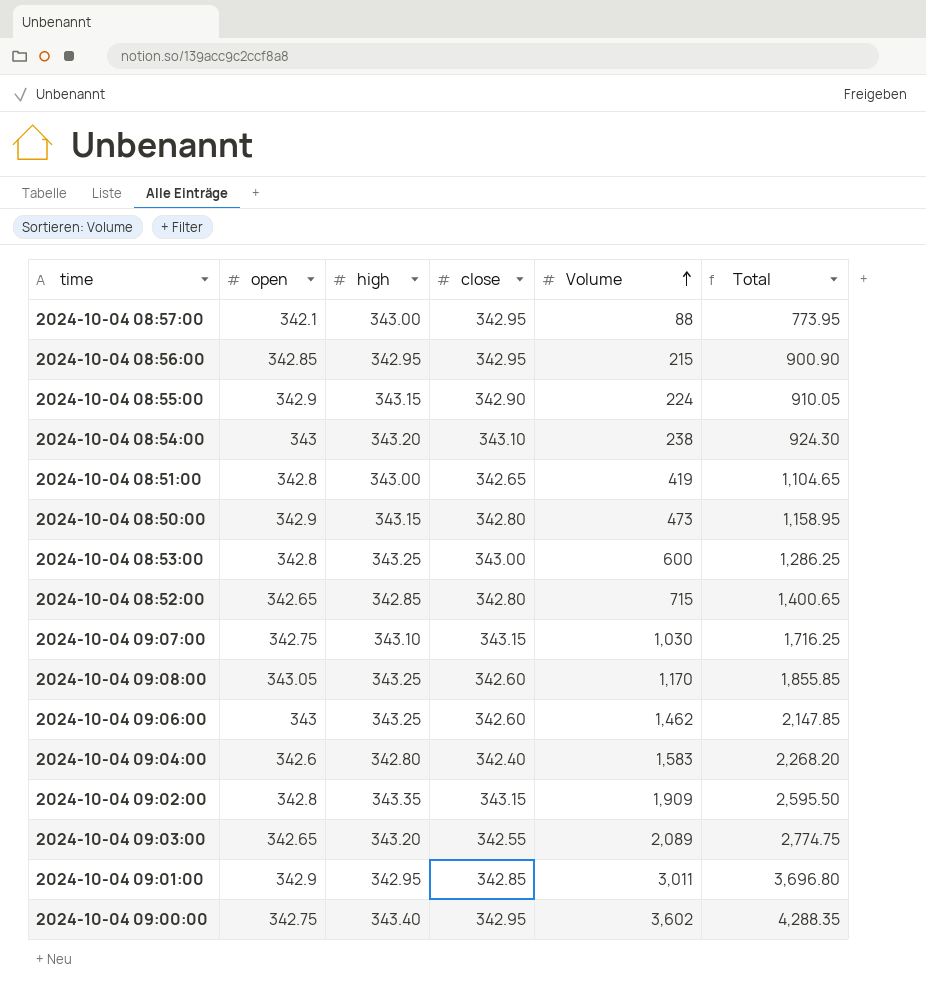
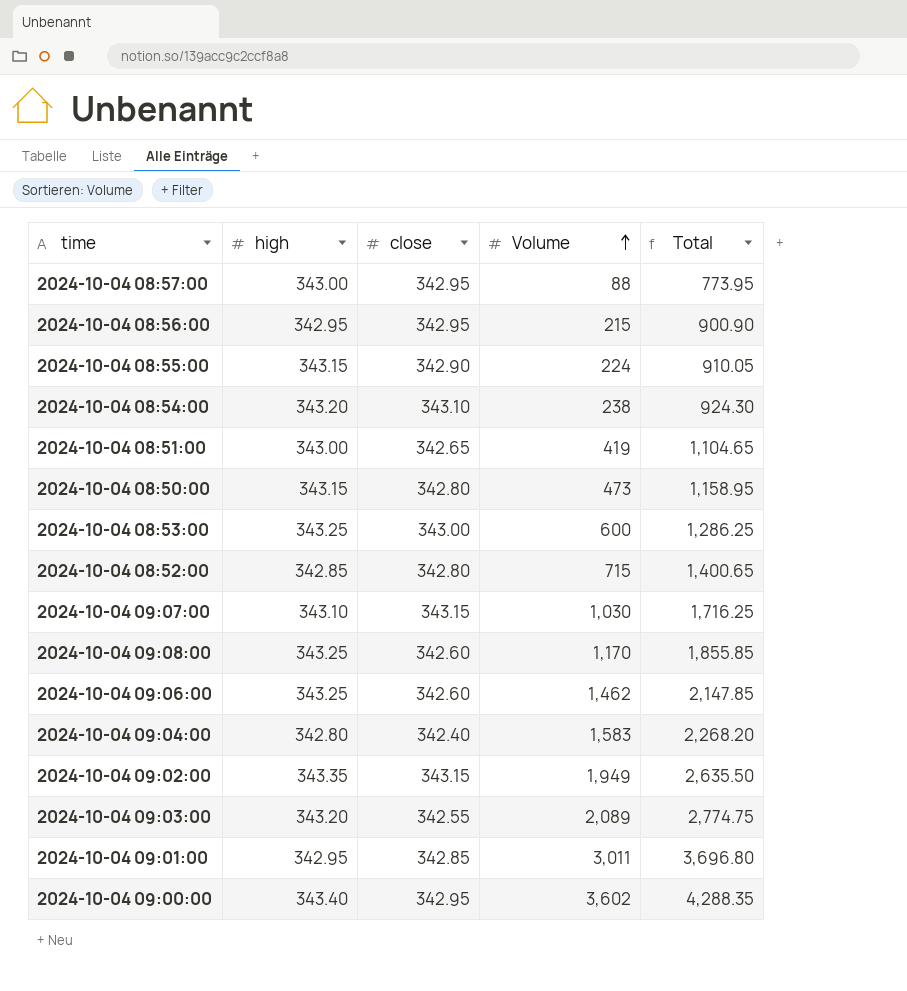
column open | position: 2 -> none
2024-10-04 09:02:00 | Volume: 1,909 -> 1,949
2024-10-04 09:02:00 | Total: 2,595.50 -> 2,635.50

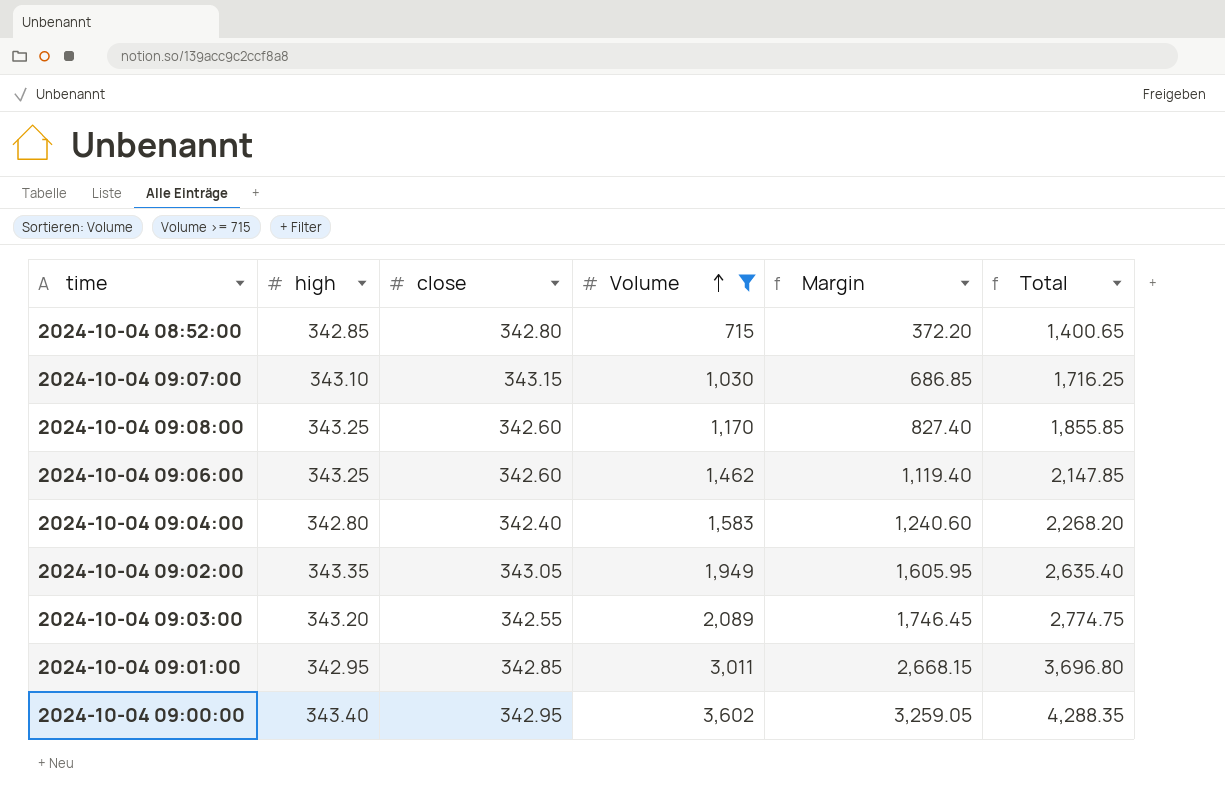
filter: none -> Volume >= 715
column Margin | formula: none -> [Volume] - [close]
2024-10-04 09:02:00 | close: 343.15 -> 343.05
2024-10-04 09:02:00 | Total: 2,635.50 -> 2,635.40

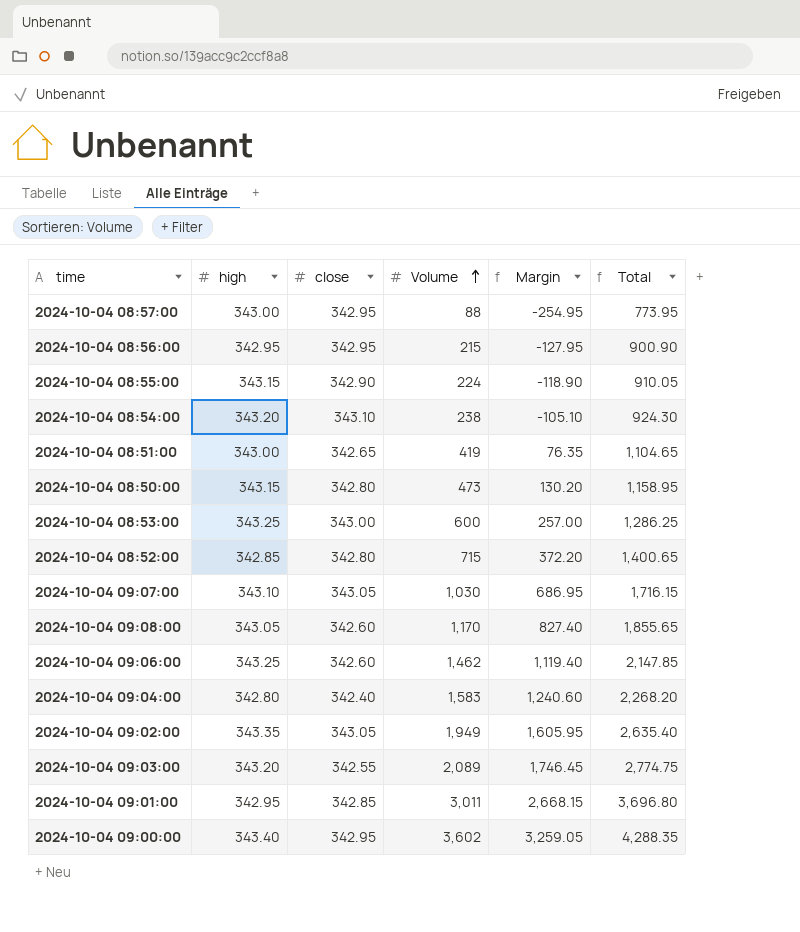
filter: Volume >= 715 -> none
2024-10-04 09:07:00 | close: 343.15 -> 343.05
2024-10-04 09:07:00 | Margin: 686.85 -> 686.95
2024-10-04 09:07:00 | Total: 1,716.25 -> 1,716.15
2024-10-04 09:08:00 | high: 343.25 -> 343.05
2024-10-04 09:08:00 | Total: 1,855.85 -> 1,855.65

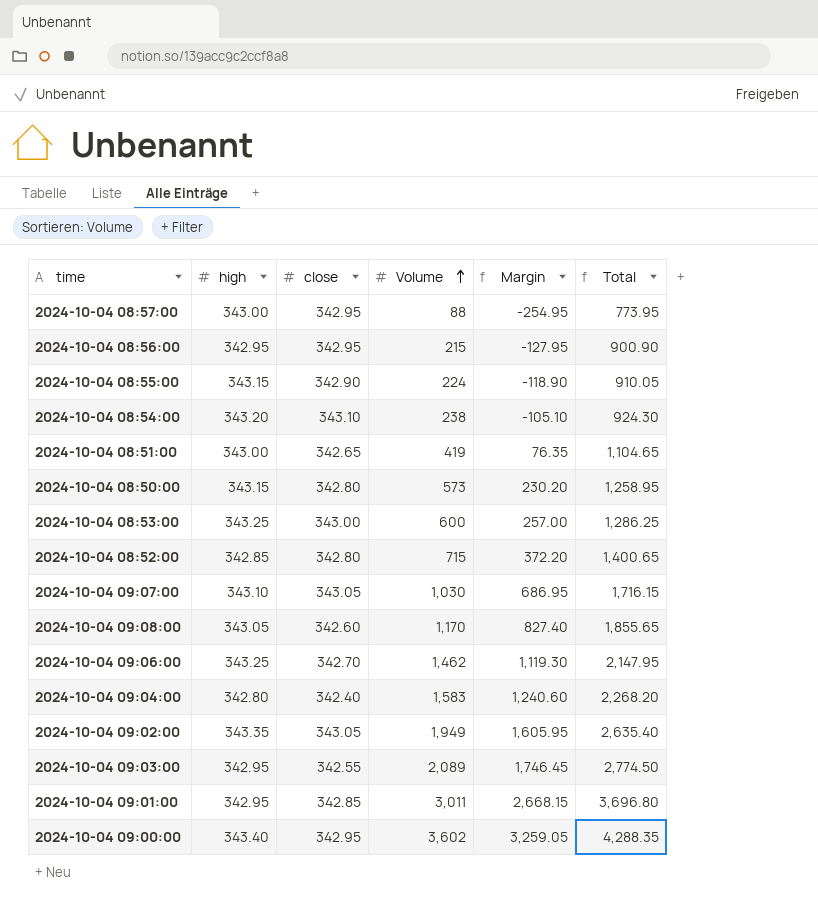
2024-10-04 08:50:00 | Volume: 473 -> 573
2024-10-04 08:50:00 | Margin: 130.20 -> 230.20
2024-10-04 08:50:00 | Total: 1,158.95 -> 1,258.95
2024-10-04 09:06:00 | close: 342.60 -> 342.70
2024-10-04 09:06:00 | Margin: 1,119.40 -> 1,119.30
2024-10-04 09:06:00 | Total: 2,147.85 -> 2,147.95
2024-10-04 09:03:00 | high: 343.20 -> 342.95
2024-10-04 09:03:00 | Total: 2,774.75 -> 2,774.50

